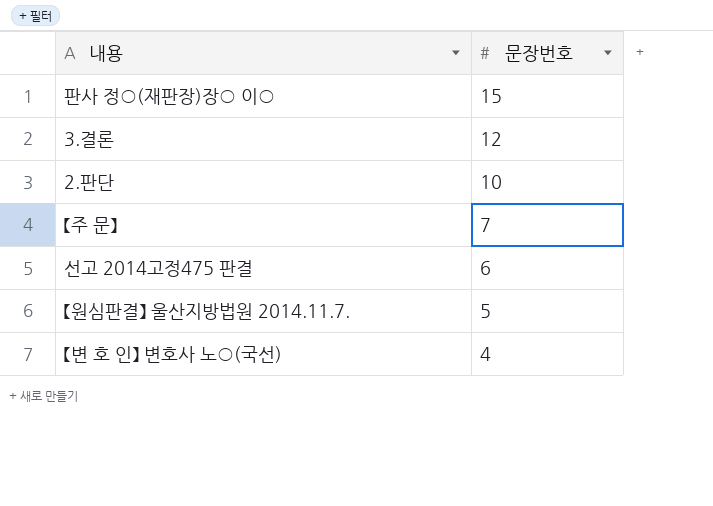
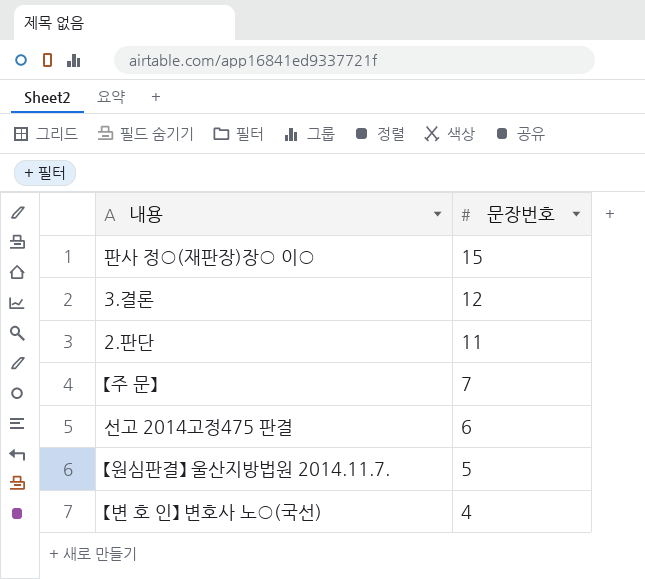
2.판단 | 문장번호: 10 -> 11

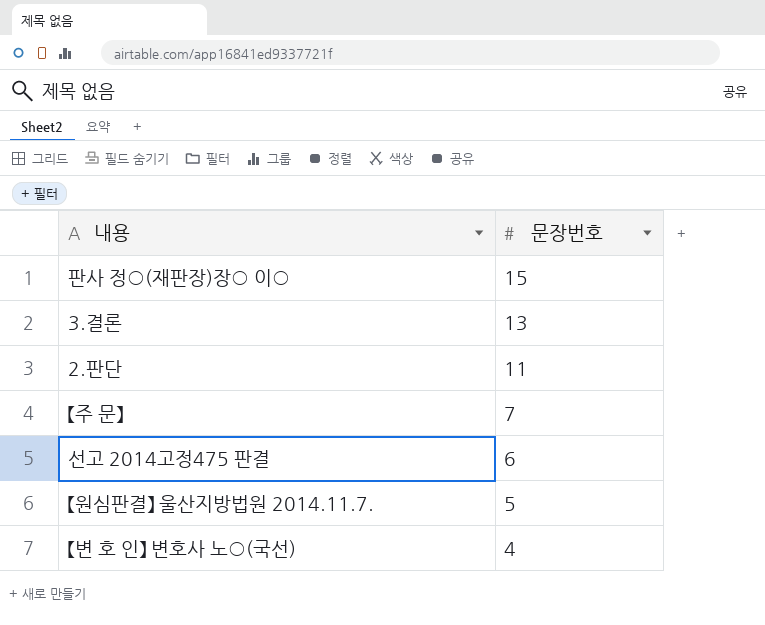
3.결론 | 문장번호: 12 -> 13

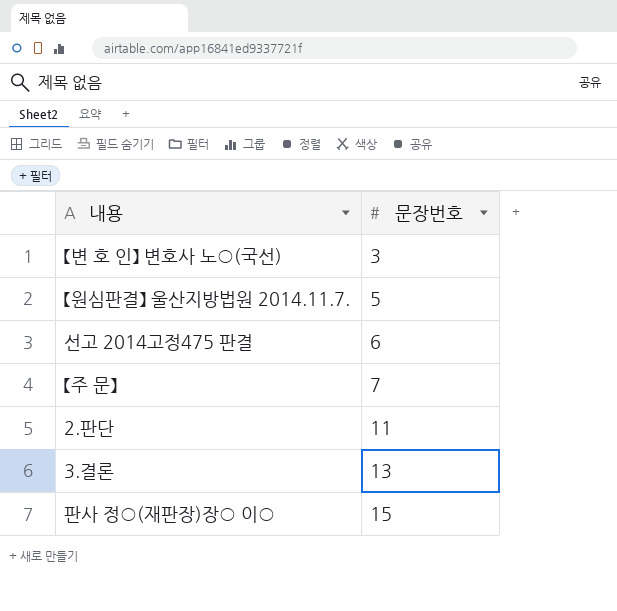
row order: 문장번호 descending -> 문장번호 ascending
【변 호 인】 변호사 노○(국선) | 문장번호: 4 -> 3

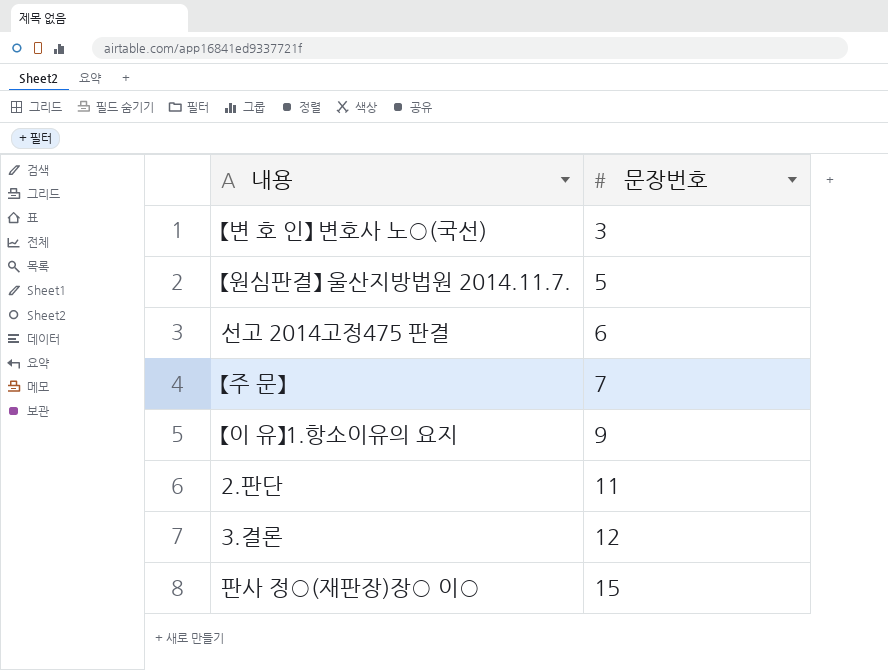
row 【이 유】1.항소이유의 요지: none -> 9
3.결론 | 문장번호: 13 -> 12

